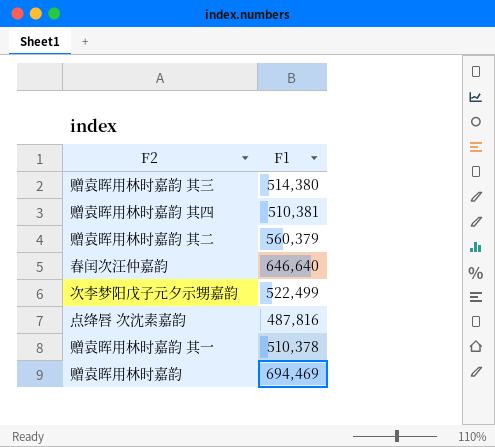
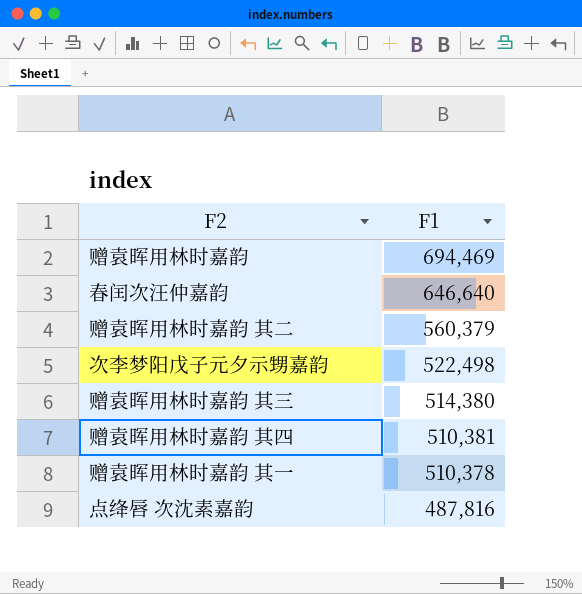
row order: none -> F1 descending
次李梦阳戊子元夕示甥嘉韵 | F1: 522,499 -> 522,498

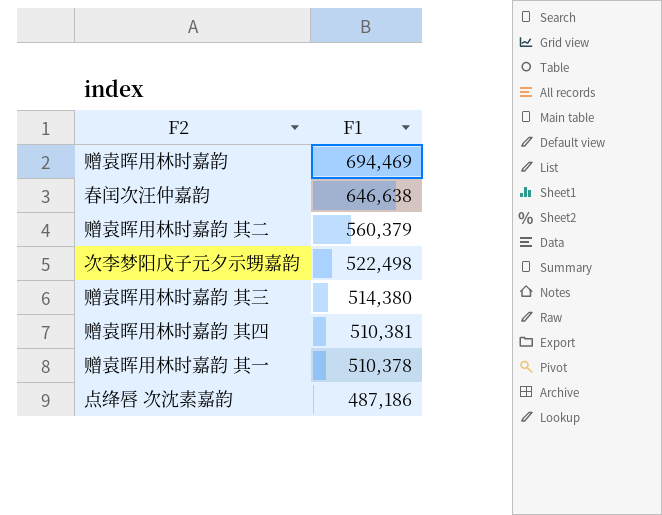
春闰次汪仲嘉韵 | F1: 646,640 -> 646,638
点绛唇 次沈素嘉韵 | F1: 487,816 -> 487,186

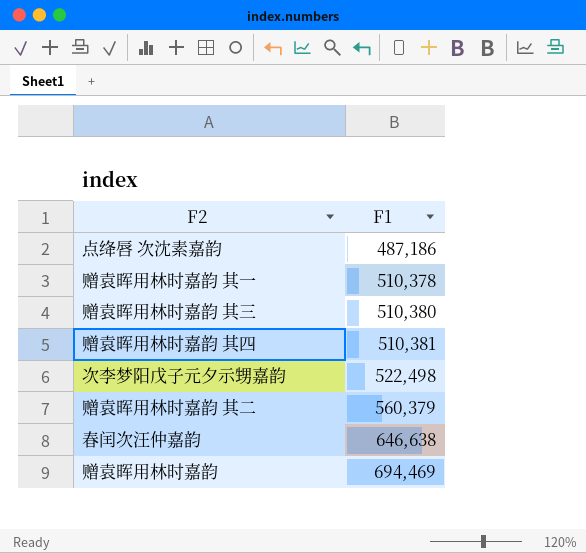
row order: F1 descending -> F1 ascending
赠袁晖用林时嘉韵 其三 | F1: 514,380 -> 510,380

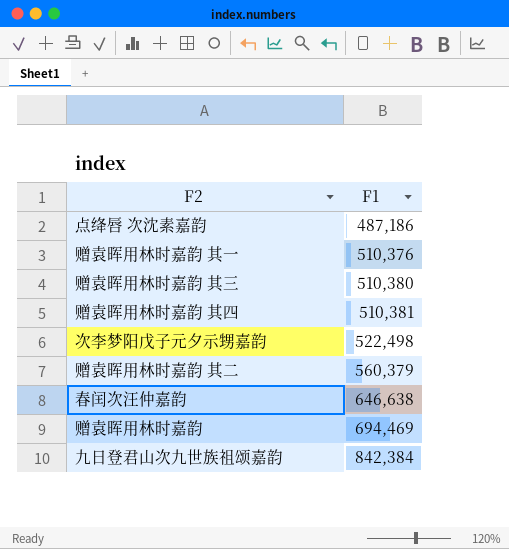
赠袁晖用林时嘉韵 其一 | F1: 510,378 -> 510,376
row 九日登君山次九世族祖颂嘉韵: none -> 842,384

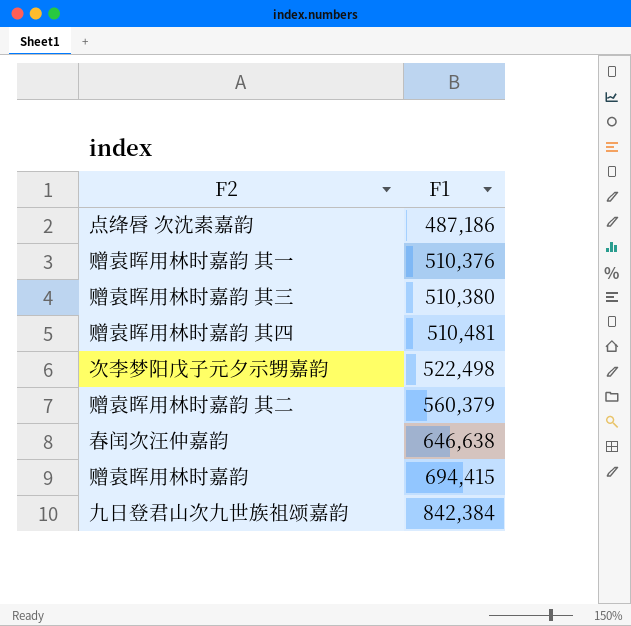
赠袁晖用林时嘉韵 其四 | F1: 510,381 -> 510,481
赠袁晖用林时嘉韵 | F1: 694,469 -> 694,415

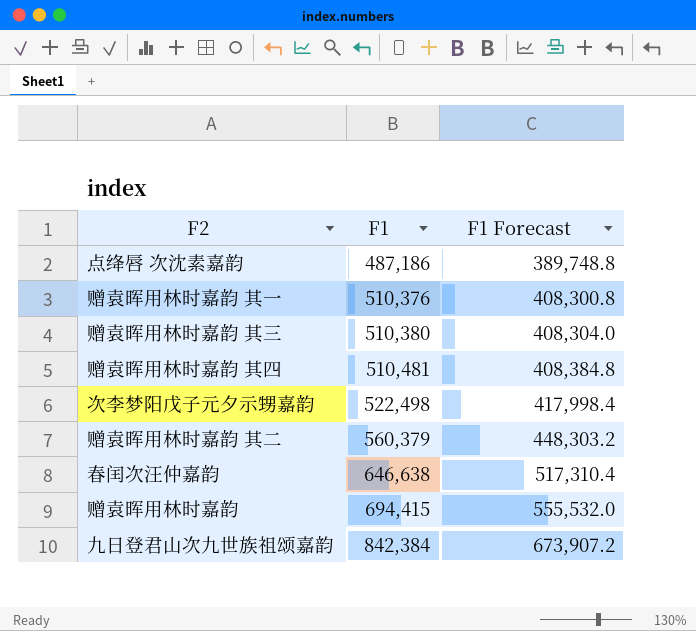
column F1 Forecast | formula: none -> [F1] * 0.8

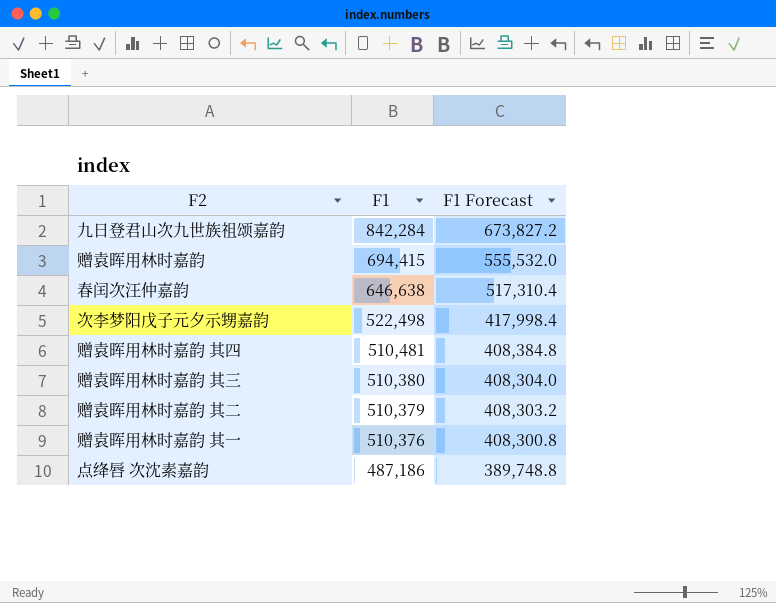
row order: F1 ascending -> F1 descending
九日登君山次九世族祖颂嘉韵 | F1: 842,384 -> 842,284
九日登君山次九世族祖颂嘉韵 | F1 Forecast: 673,907.2 -> 673,827.2
赠袁晖用林时嘉韵 其二 | F1: 560,379 -> 510,379
赠袁晖用林时嘉韵 其二 | F1 Forecast: 448,303.2 -> 408,303.2

